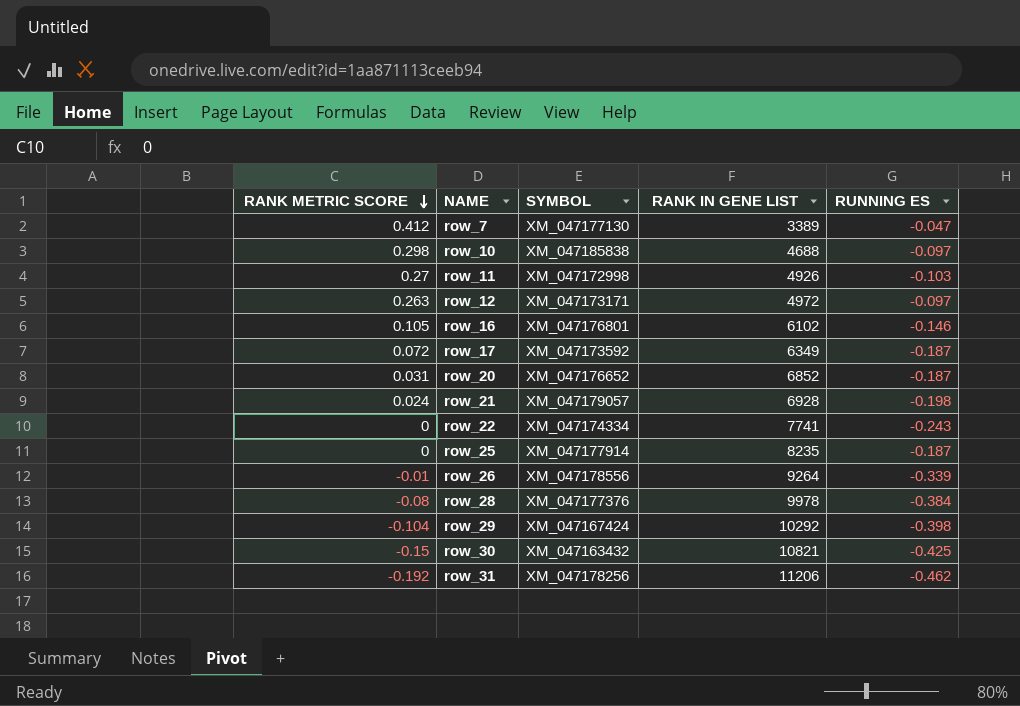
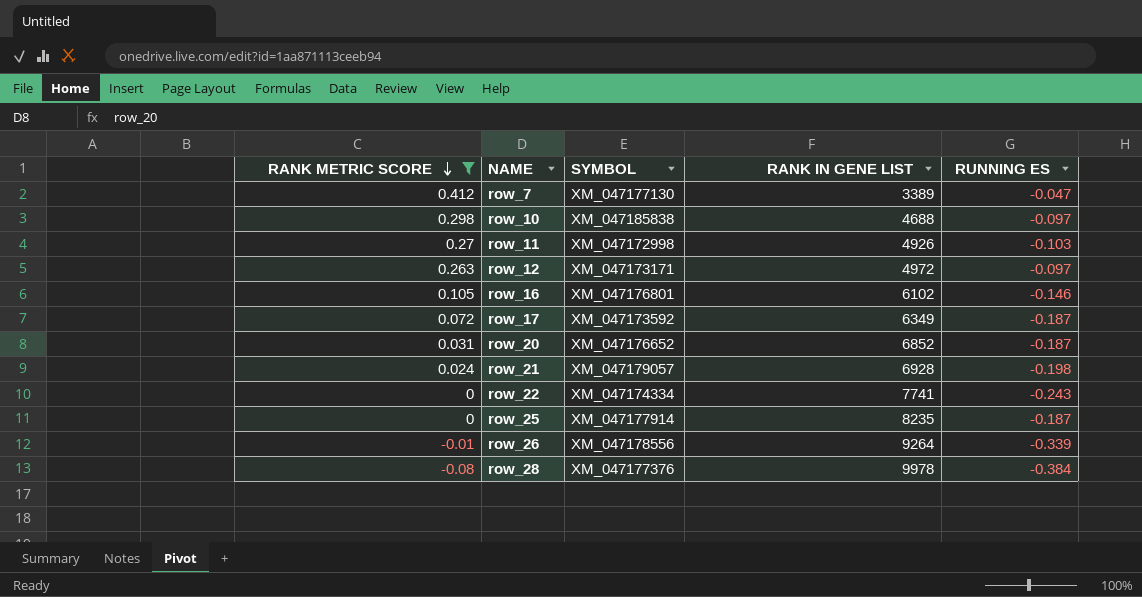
filter: none -> RANK METRIC SCORE >= -0.08

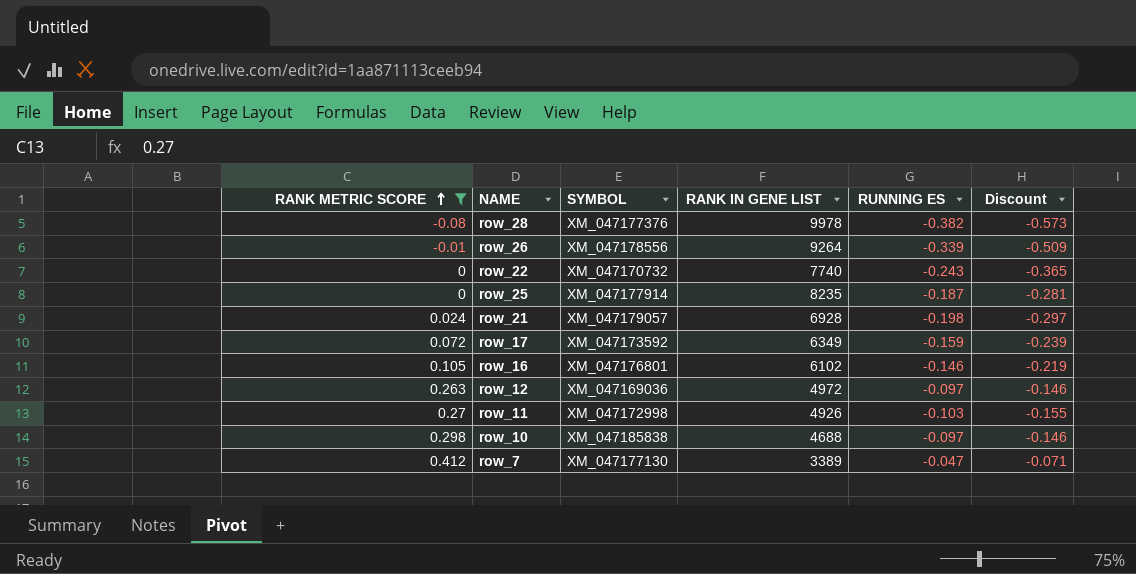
row order: RANK METRIC SCORE descending -> RANK METRIC SCORE ascending
column Discount | formula: none -> [RUNNING ES] * 1.5
row row_20: 0.031 | XM_047176652 | 6852 | -0.187 -> none
row_28 | RUNNING ES: -0.384 -> -0.382
row_22 | SYMBOL: XM_047174334 -> XM_047170732
row_22 | RANK IN GENE LIST: 7741 -> 7740
row_17 | RUNNING ES: -0.187 -> -0.159
row_12 | SYMBOL: XM_047173171 -> XM_047169036

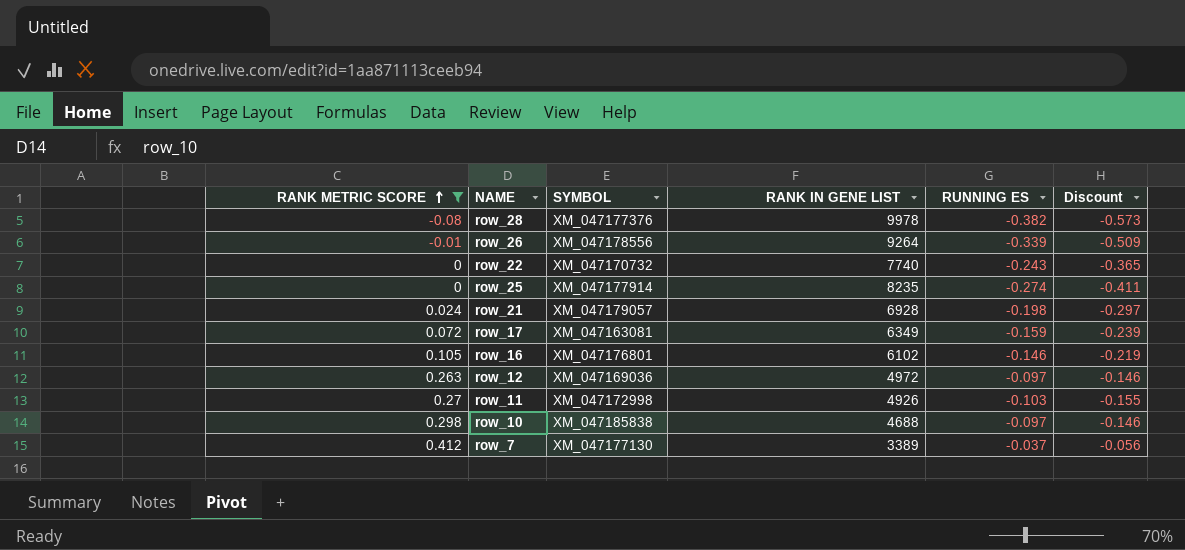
row_25 | RUNNING ES: -0.187 -> -0.274
row_25 | Discount: -0.281 -> -0.411
row_17 | SYMBOL: XM_047173592 -> XM_047163081
row_7 | RUNNING ES: -0.047 -> -0.037
row_7 | Discount: -0.071 -> -0.056

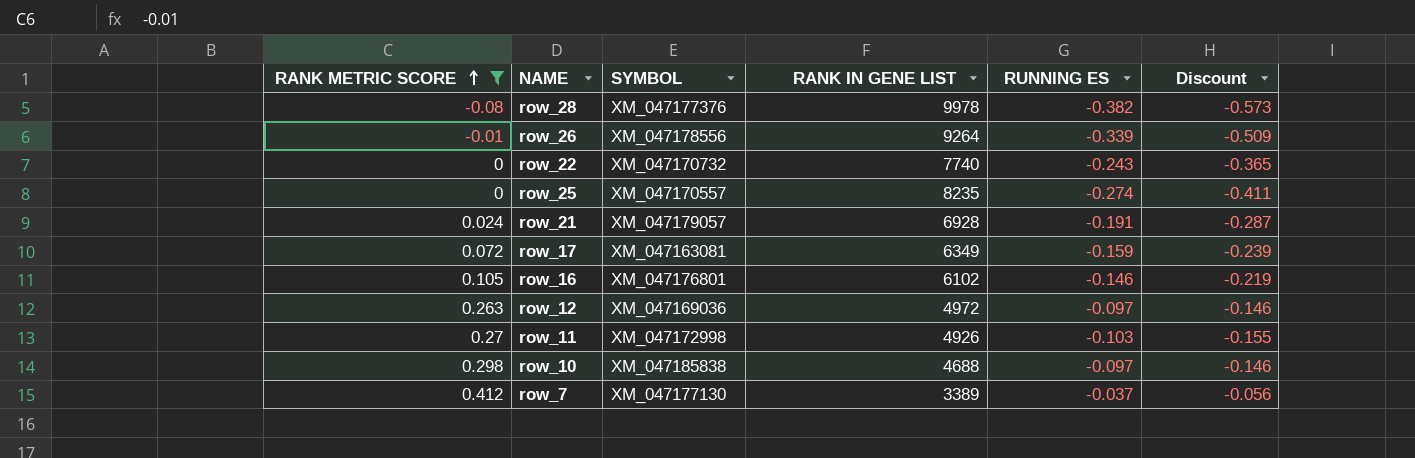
row_25 | SYMBOL: XM_047177914 -> XM_047170557
row_21 | RUNNING ES: -0.198 -> -0.191
row_21 | Discount: -0.297 -> -0.287

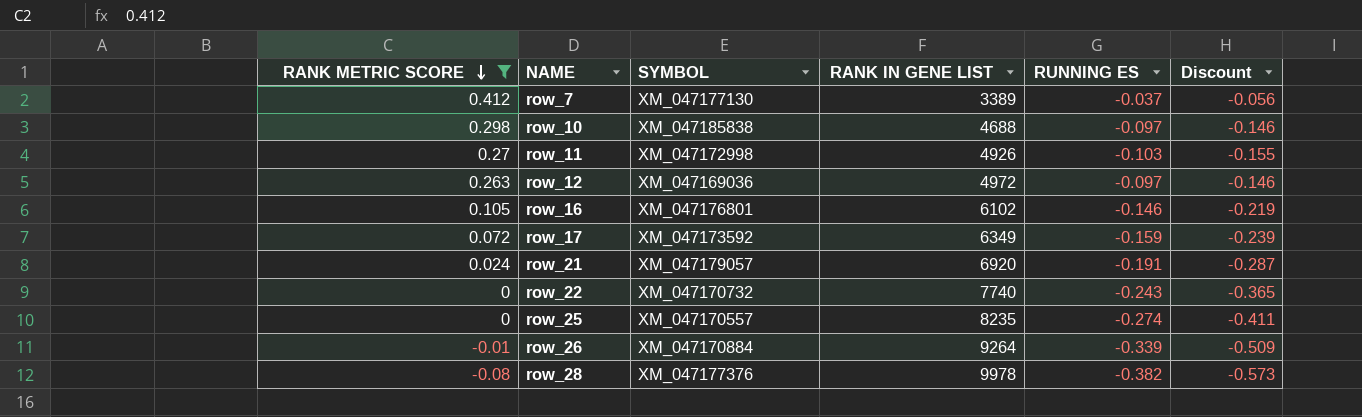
row order: RANK METRIC SCORE ascending -> RANK METRIC SCORE descending
row_17 | SYMBOL: XM_047163081 -> XM_047173592
row_21 | RANK IN GENE LIST: 6928 -> 6920
row_26 | SYMBOL: XM_047178556 -> XM_047170884

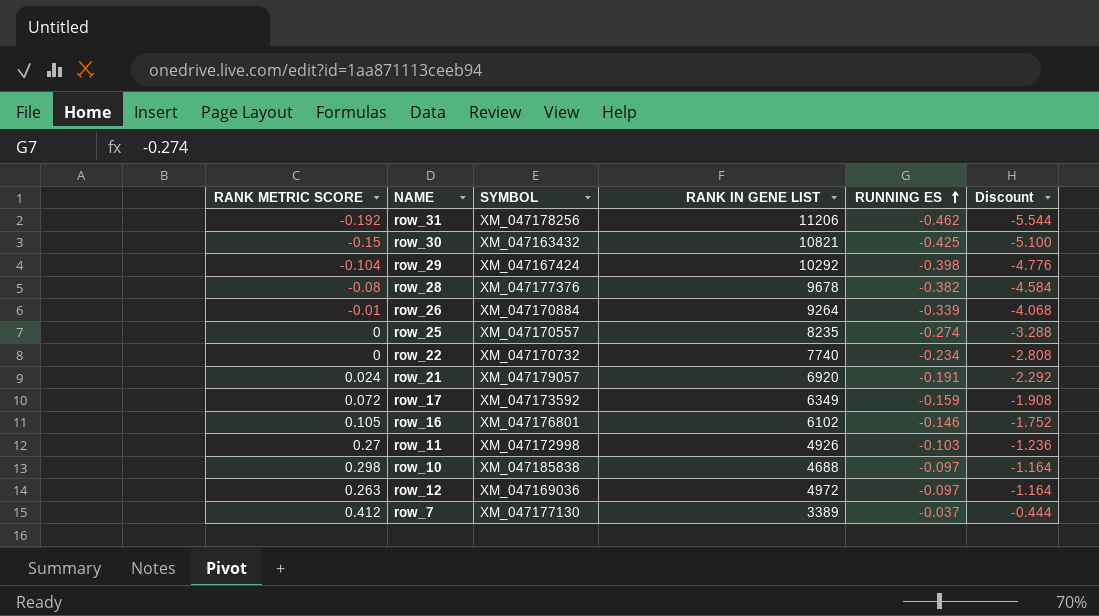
filter: RANK METRIC SCORE >= -0.08 -> none
row order: RANK METRIC SCORE descending -> RUNNING ES ascending
column Discount | formula: [RUNNING ES] * 1.5 -> [RUNNING ES] * 12
row_28 | RANK IN GENE LIST: 9978 -> 9678
row_22 | RUNNING ES: -0.243 -> -0.234

